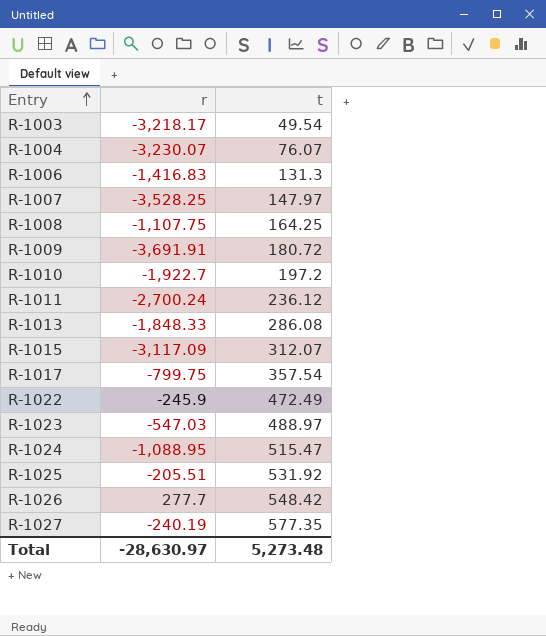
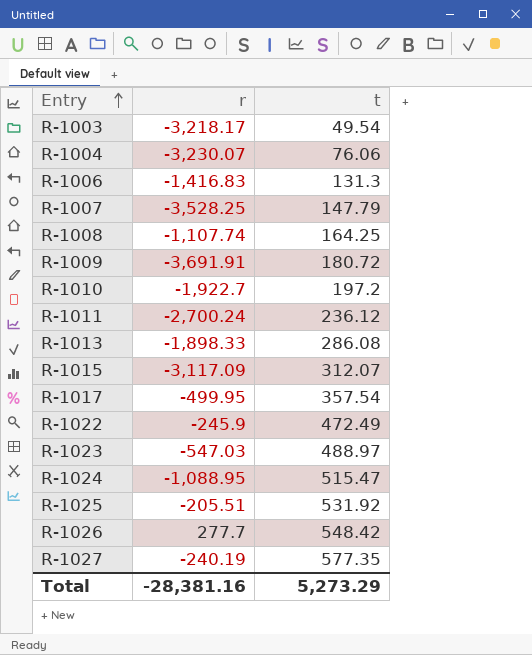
R-1004 | t: 76.07 -> 76.06
R-1007 | t: 147.97 -> 147.79
R-1008 | r: -1,107.75 -> -1,107.74
R-1013 | r: -1,848.33 -> -1,898.33
R-1017 | r: -799.75 -> -499.95
Total | r: -28,630.97 -> -28,381.16
Total | t: 5,273.48 -> 5,273.29

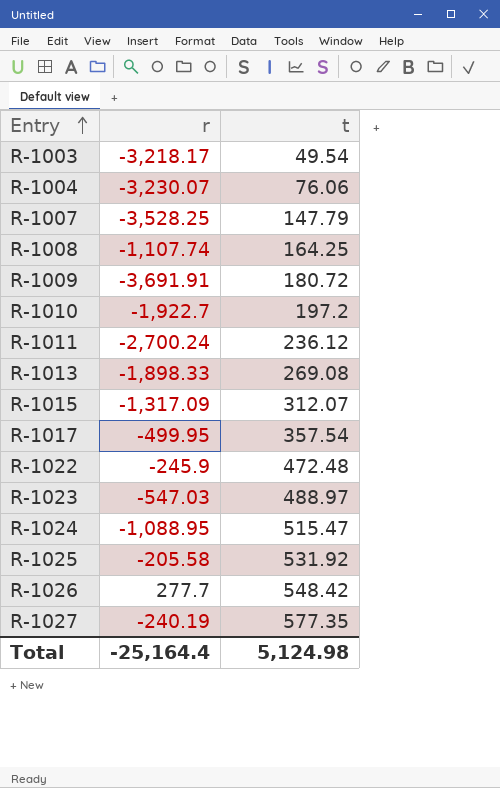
row R-1006: -1,416.83 | 131.3 -> none
R-1013 | t: 286.08 -> 269.08
R-1015 | r: -3,117.09 -> -1,317.09
R-1022 | t: 472.49 -> 472.48
R-1025 | r: -205.51 -> -205.58
Total | r: -28,381.16 -> -25,164.4
Total | t: 5,273.29 -> 5,124.98

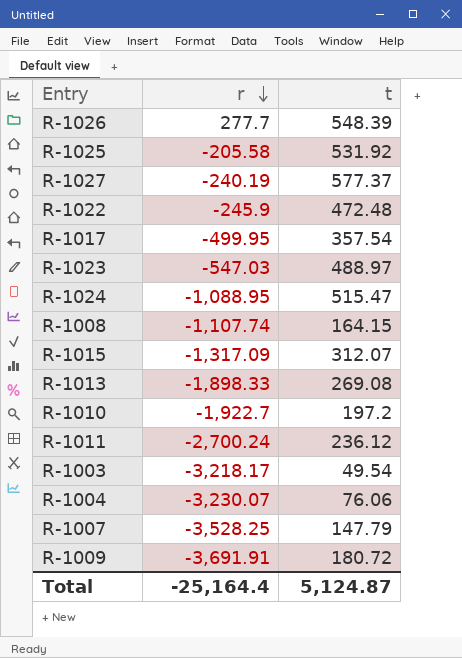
row order: Entry ascending -> r descending
R-1026 | t: 548.42 -> 548.39
R-1027 | t: 577.35 -> 577.37
R-1008 | t: 164.25 -> 164.15
Total | t: 5,124.98 -> 5,124.87

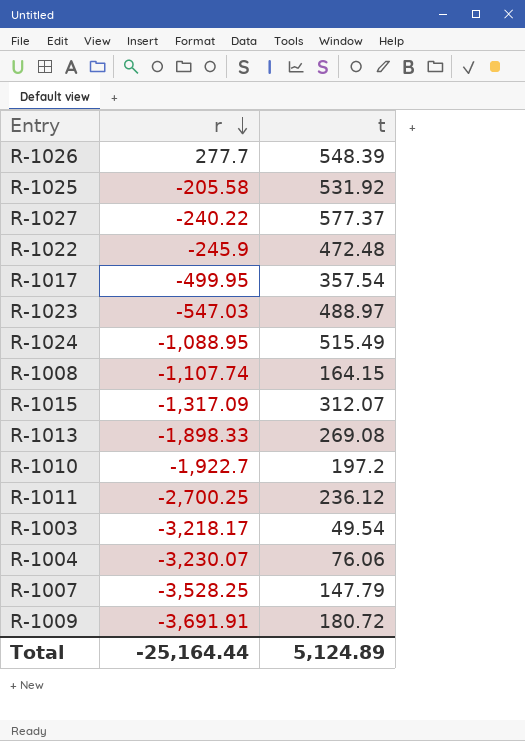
R-1027 | r: -240.19 -> -240.22
R-1024 | t: 515.47 -> 515.49
R-1011 | r: -2,700.24 -> -2,700.25
Total | r: -25,164.4 -> -25,164.44
Total | t: 5,124.87 -> 5,124.89

